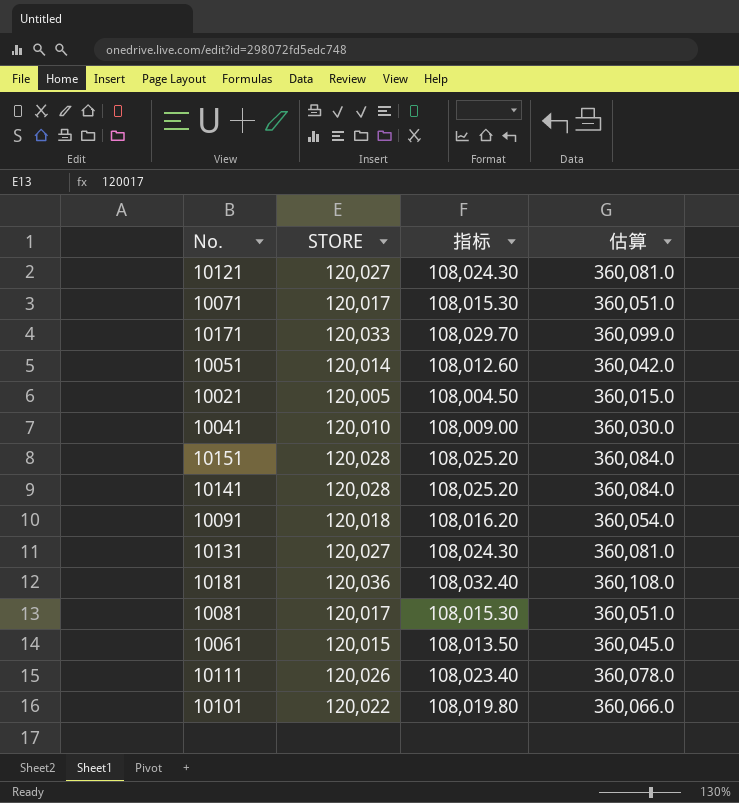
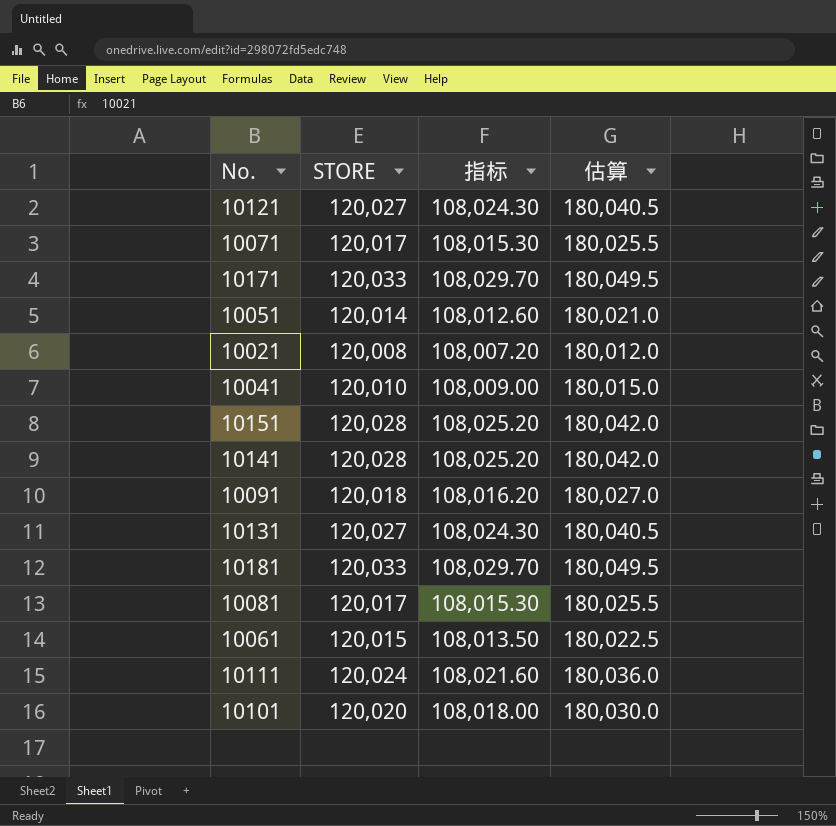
column 估算 | formula: [STORE] * 3 -> [STORE] * 1.5
10021 | STORE: 120,005 -> 120,008
10021 | 指标: 108,004.50 -> 108,007.20
10181 | STORE: 120,036 -> 120,033
10181 | 指标: 108,032.40 -> 108,029.70
10111 | STORE: 120,026 -> 120,024
10111 | 指标: 108,023.40 -> 108,021.60
10101 | STORE: 120,022 -> 120,020
10101 | 指标: 108,019.80 -> 108,018.00

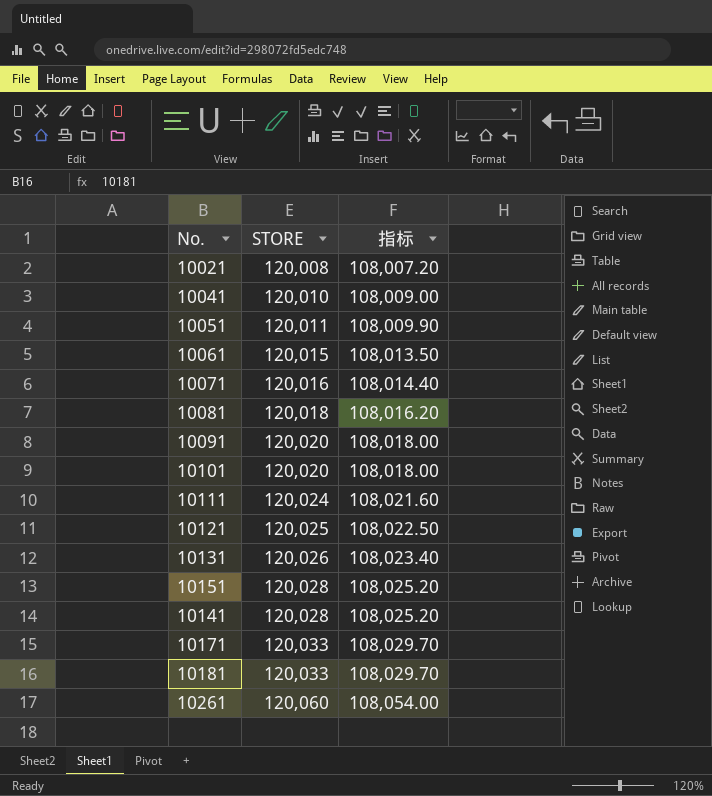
row order: none -> STORE ascending
column 估算 | formula: [STORE] * 1.5 -> none
10051 | STORE: 120,014 -> 120,011
10051 | 指标: 108,012.60 -> 108,009.90
10071 | STORE: 120,017 -> 120,016
10071 | 指标: 108,015.30 -> 108,014.40
10081 | STORE: 120,017 -> 120,018
10081 | 指标: 108,015.30 -> 108,016.20
10091 | STORE: 120,018 -> 120,020
10091 | 指标: 108,016.20 -> 108,018.00
10121 | STORE: 120,027 -> 120,025
10121 | 指标: 108,024.30 -> 108,022.50
10131 | STORE: 120,027 -> 120,026
10131 | 指标: 108,024.30 -> 108,023.40
row 10261: none -> 120,060 | 108,054.00

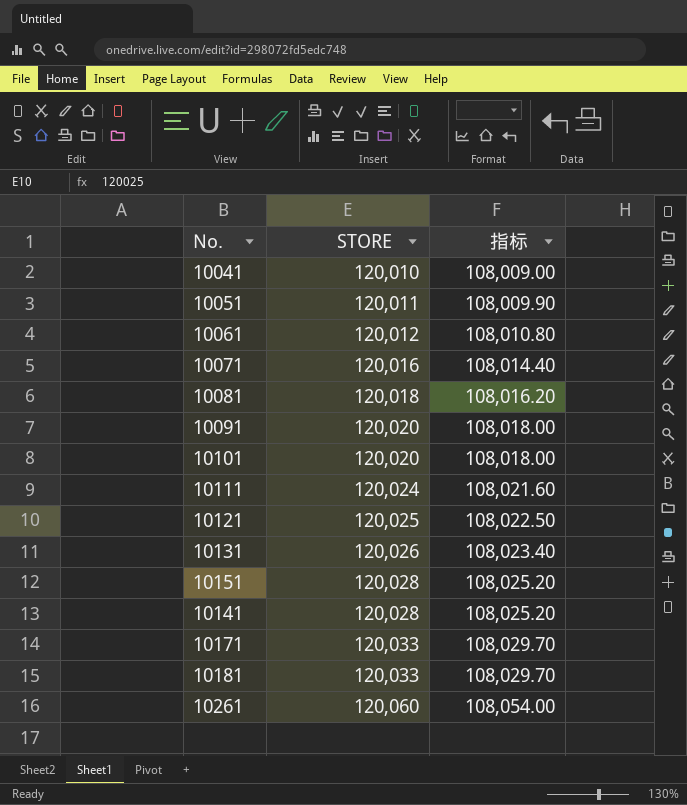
row 10021: 120,008 | 108,007.20 -> none
10061 | STORE: 120,015 -> 120,012
10061 | 指标: 108,013.50 -> 108,010.80

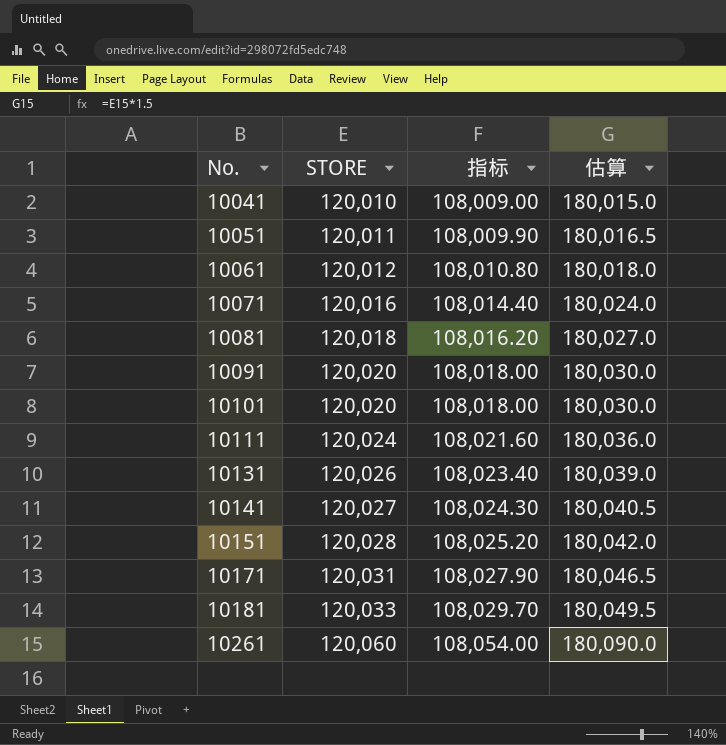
row order: STORE ascending -> No. ascending
column 估算 | formula: none -> [STORE] * 1.5
row 10121: 120,025 | 108,022.50 -> none
10141 | STORE: 120,028 -> 120,027
10141 | 指标: 108,025.20 -> 108,024.30
10171 | STORE: 120,033 -> 120,031
10171 | 指标: 108,029.70 -> 108,027.90

